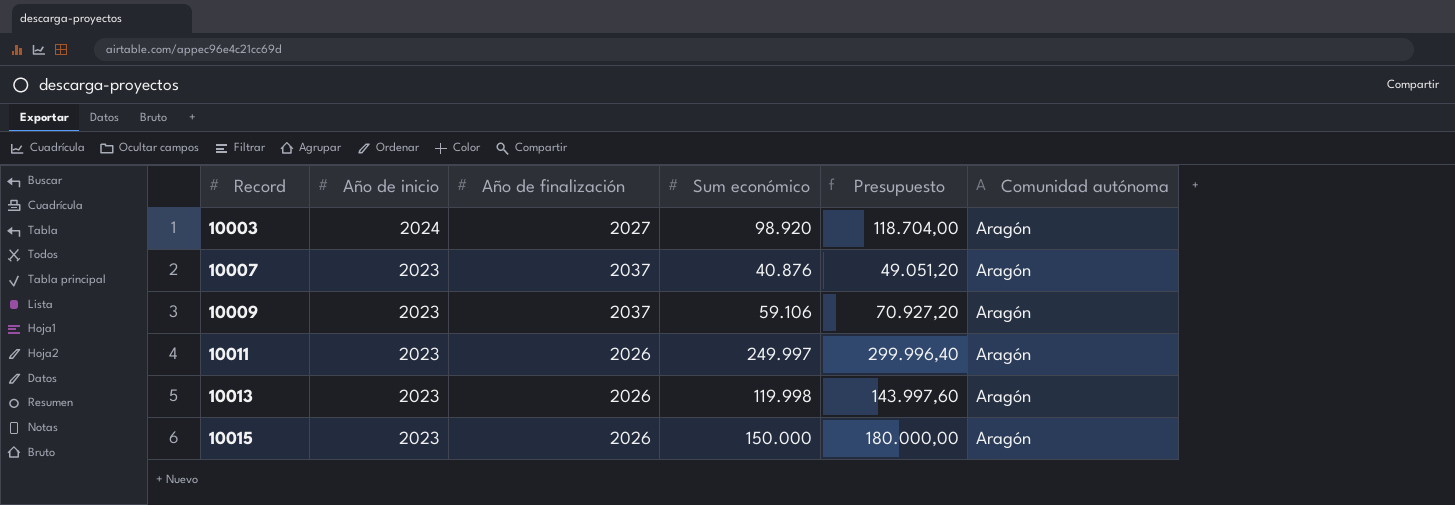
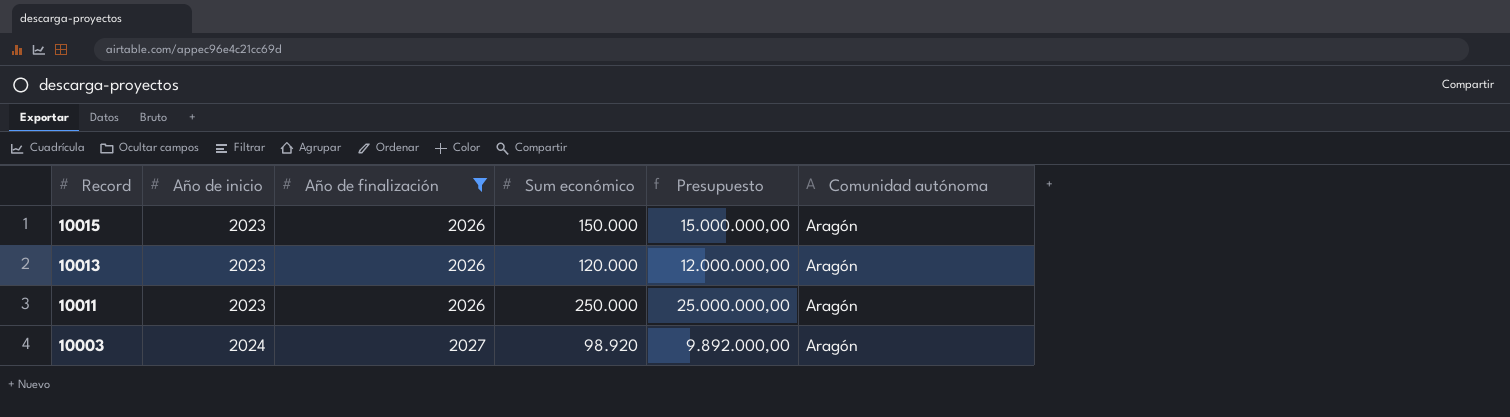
filter: none -> Año de finalización != 2037
row order: Record ascending -> Record descending
column Presupuesto | formula: [Sum económico] * 1,2 -> [Sum económico] * 100
10013 | Sum económico: 119.998 -> 120.000
10011 | Sum económico: 249.997 -> 250.000

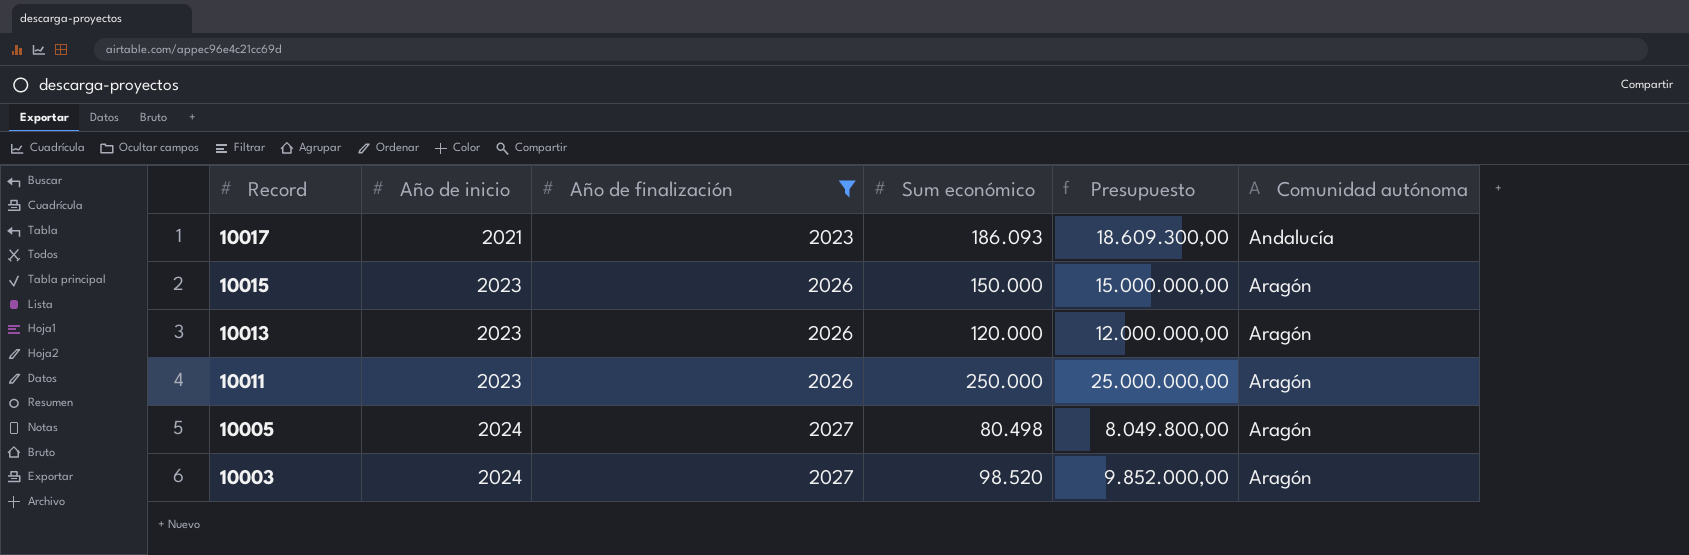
row 10017: none -> 2021 | 2023 | 186.093 | 18.609.300,00 | Andalucía
row 10005: none -> 2024 | 2027 | 80.498 | 8.049.800,00 | Aragón
10003 | Sum económico: 98.920 -> 98.520
10003 | Presupuesto: 9.892.000,00 -> 9.852.000,00

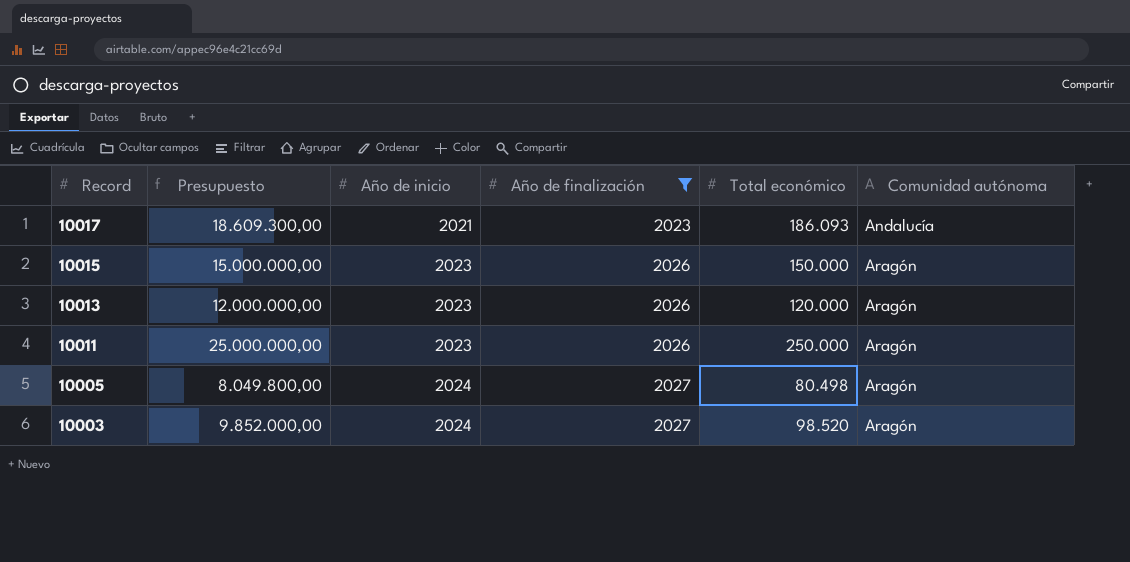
column Presupuesto | position: 5 -> 2
column name: Sum económico -> Total económico

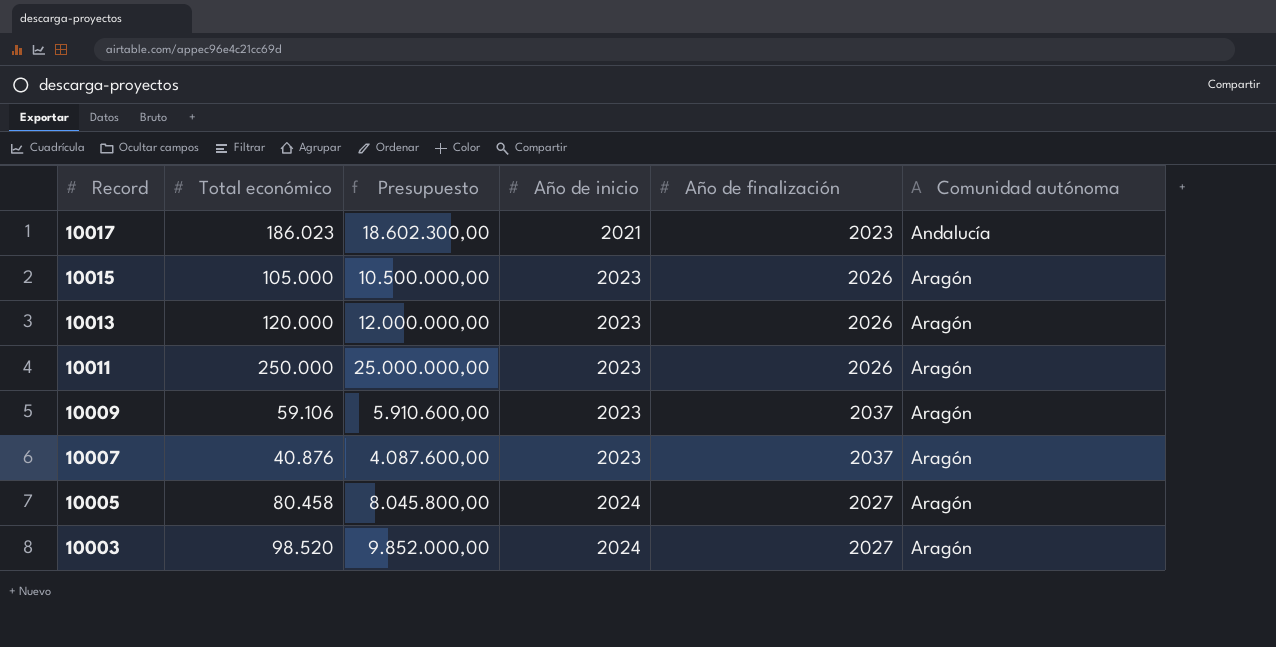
filter: Año de finalización != 2037 -> none
column Total económico | position: 5 -> 2
10017 | Total económico: 186.093 -> 186.023
10017 | Presupuesto: 18.609.300,00 -> 18.602.300,00
10015 | Total económico: 150.000 -> 105.000
10015 | Presupuesto: 15.000.000,00 -> 10.500.000,00
10005 | Total económico: 80.498 -> 80.458
10005 | Presupuesto: 8.049.800,00 -> 8.045.800,00

